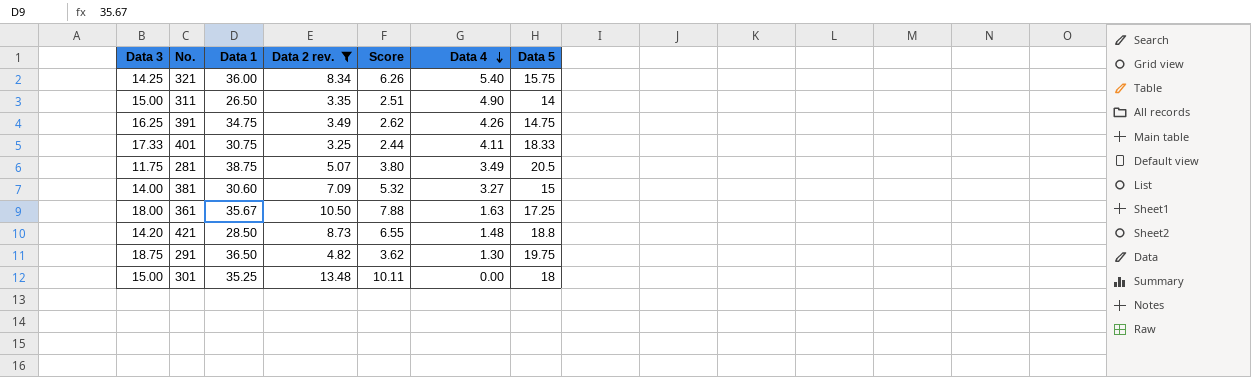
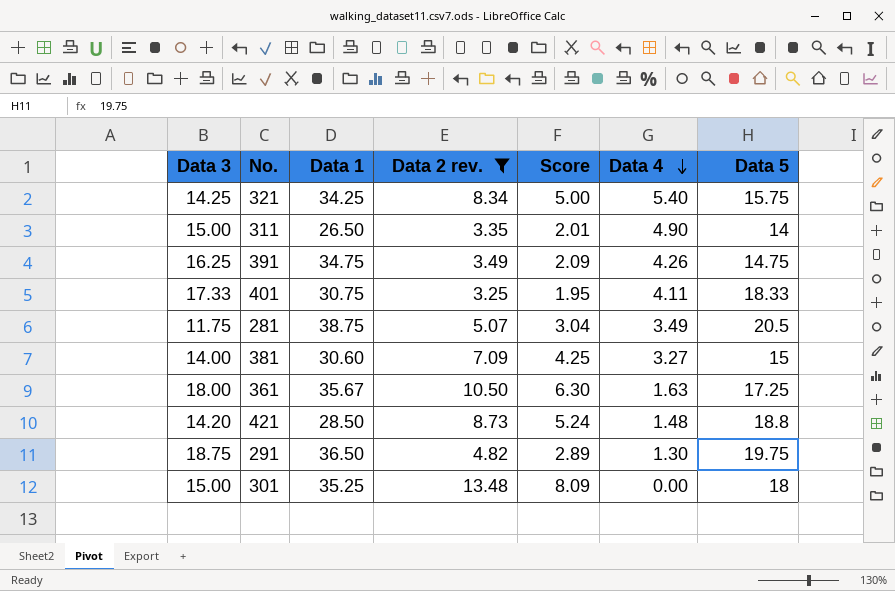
column Score | formula: [Data 2 rev.] * 0.75 -> [Data 2 rev.] * 0.6
321 | Data 1: 36.00 -> 34.25

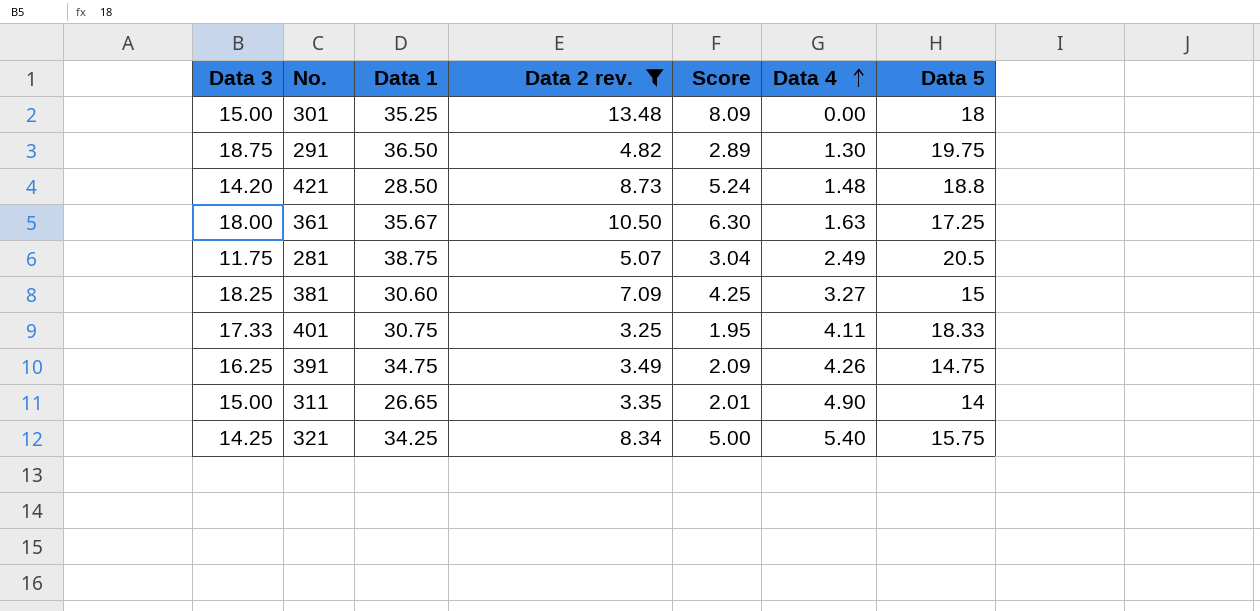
row order: Data 4 descending -> Data 4 ascending
281 | Data 4: 3.49 -> 2.49
381 | Data 3: 14.00 -> 18.25
311 | Data 1: 26.50 -> 26.65

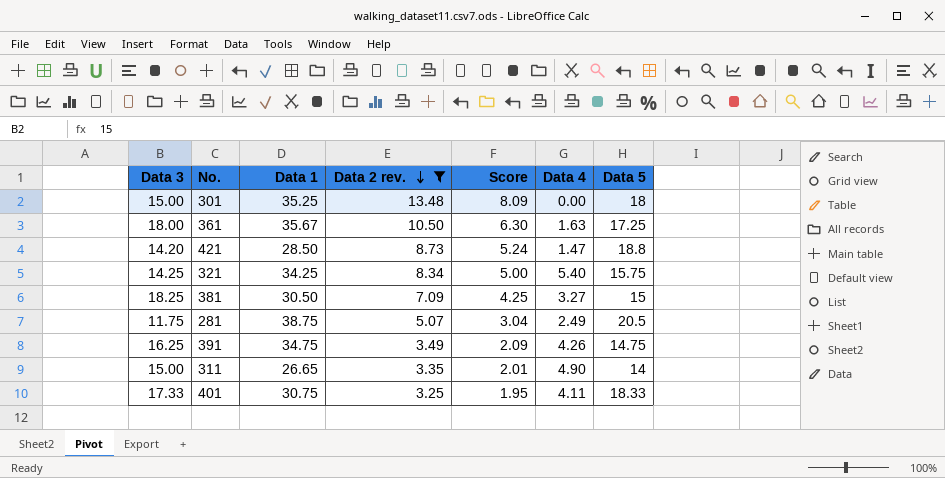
row order: Data 4 ascending -> Data 2 rev. descending
row 291: 18.75 | 36.50 | 4.82 | 2.89 | 1.30 | 19.75 -> none
421 | Data 4: 1.48 -> 1.47
381 | Data 1: 30.60 -> 30.50

